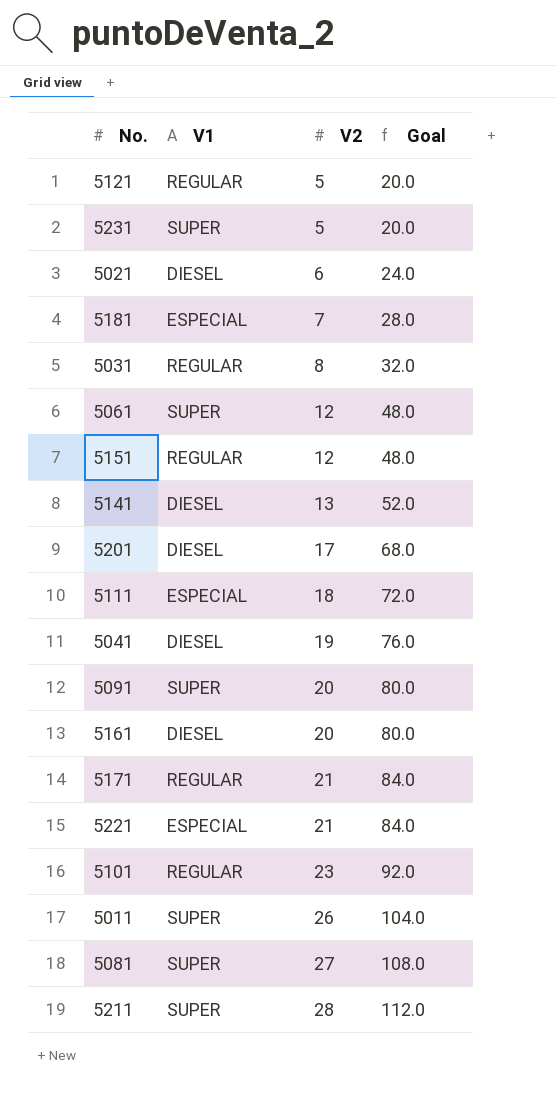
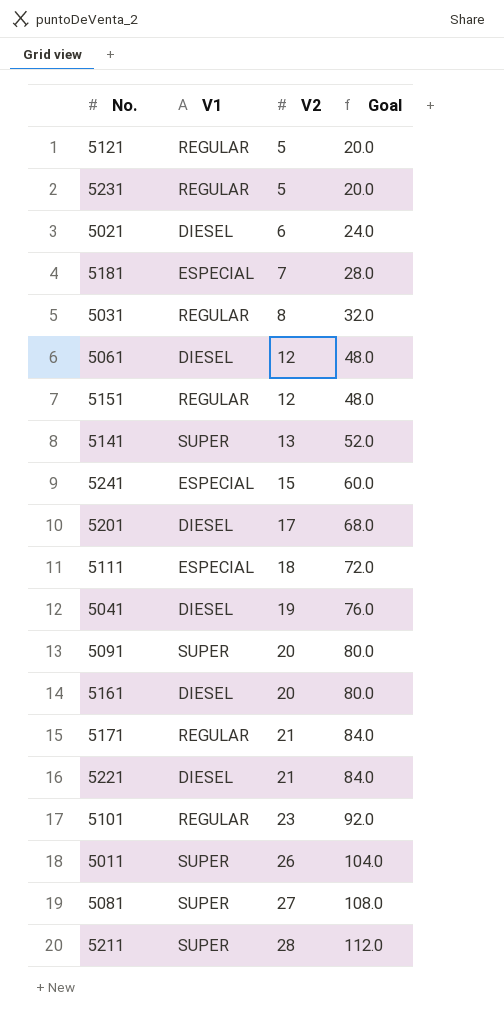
5231 | V1: SUPER -> REGULAR
5061 | V1: SUPER -> DIESEL
5141 | V1: DIESEL -> SUPER
row 5241: none -> ESPECIAL | 15 | 60.0
5221 | V1: ESPECIAL -> DIESEL

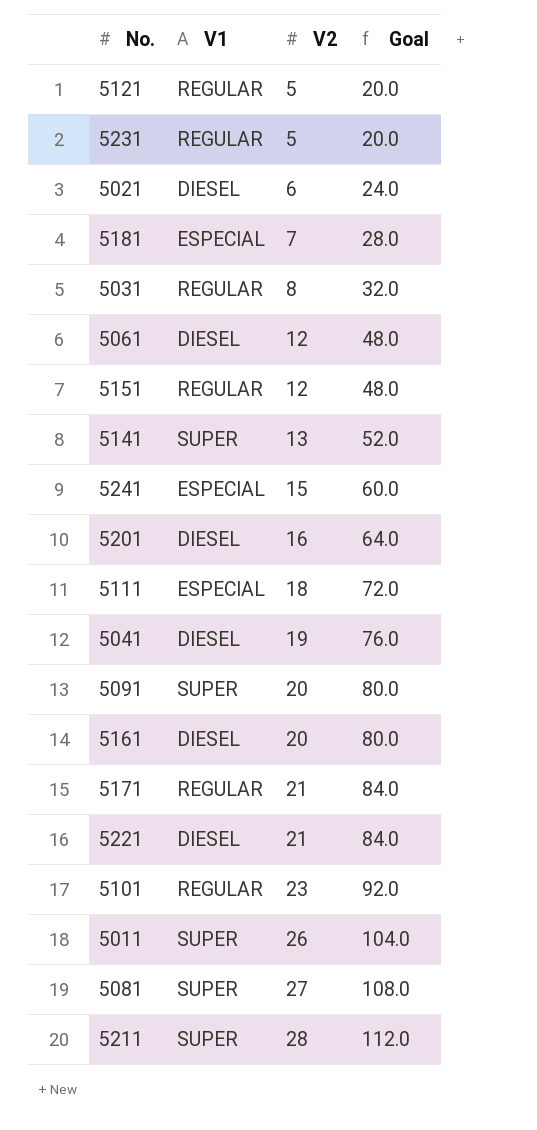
5201 | V2: 17 -> 16
5201 | Goal: 68.0 -> 64.0

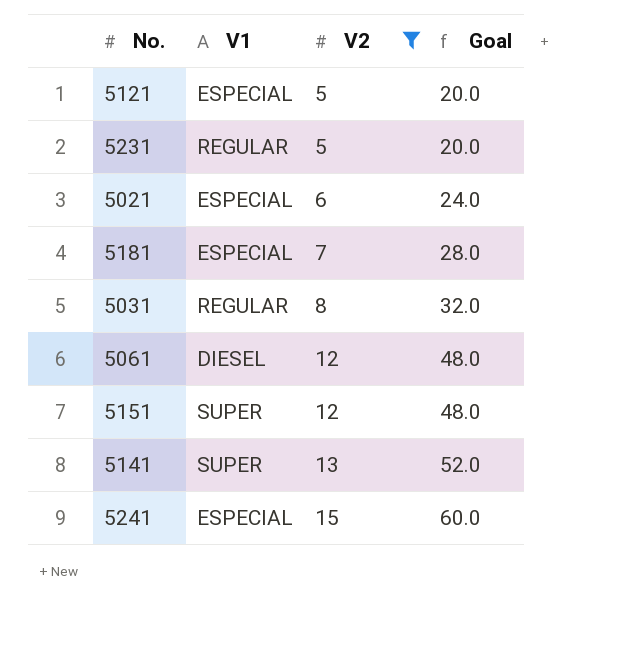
filter: none -> V2 <= 15
5121 | V1: REGULAR -> ESPECIAL
5021 | V1: DIESEL -> ESPECIAL
5151 | V1: REGULAR -> SUPER

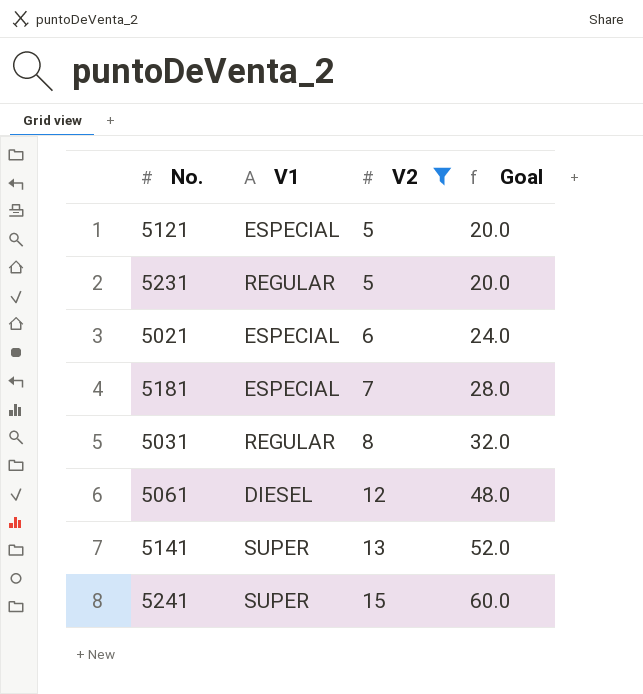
row 5151: SUPER | 12 | 48.0 -> none
5241 | V1: ESPECIAL -> SUPER

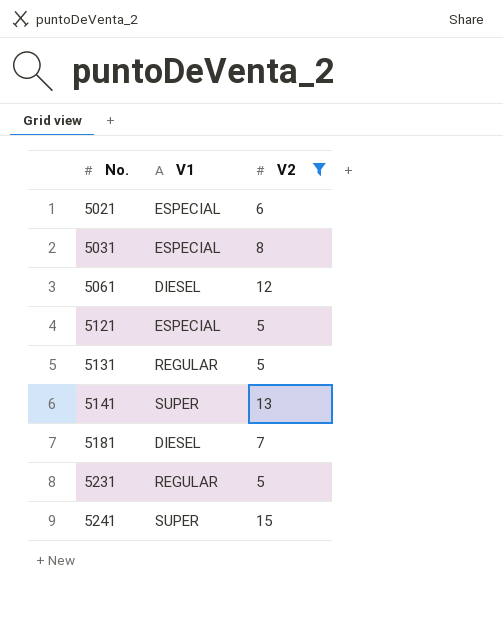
row order: V2 ascending -> No. ascending
column Goal | formula: [V2] * 4 -> none
5031 | V1: REGULAR -> ESPECIAL
row 5131: none -> REGULAR | 5
5181 | V1: ESPECIAL -> DIESEL

